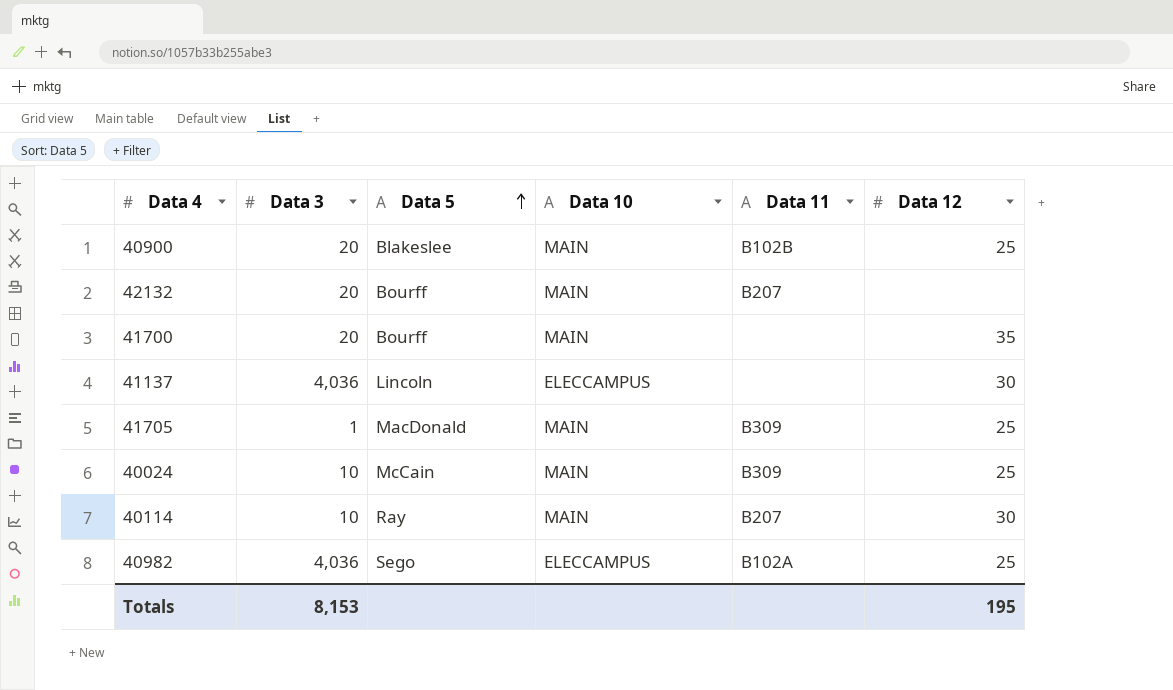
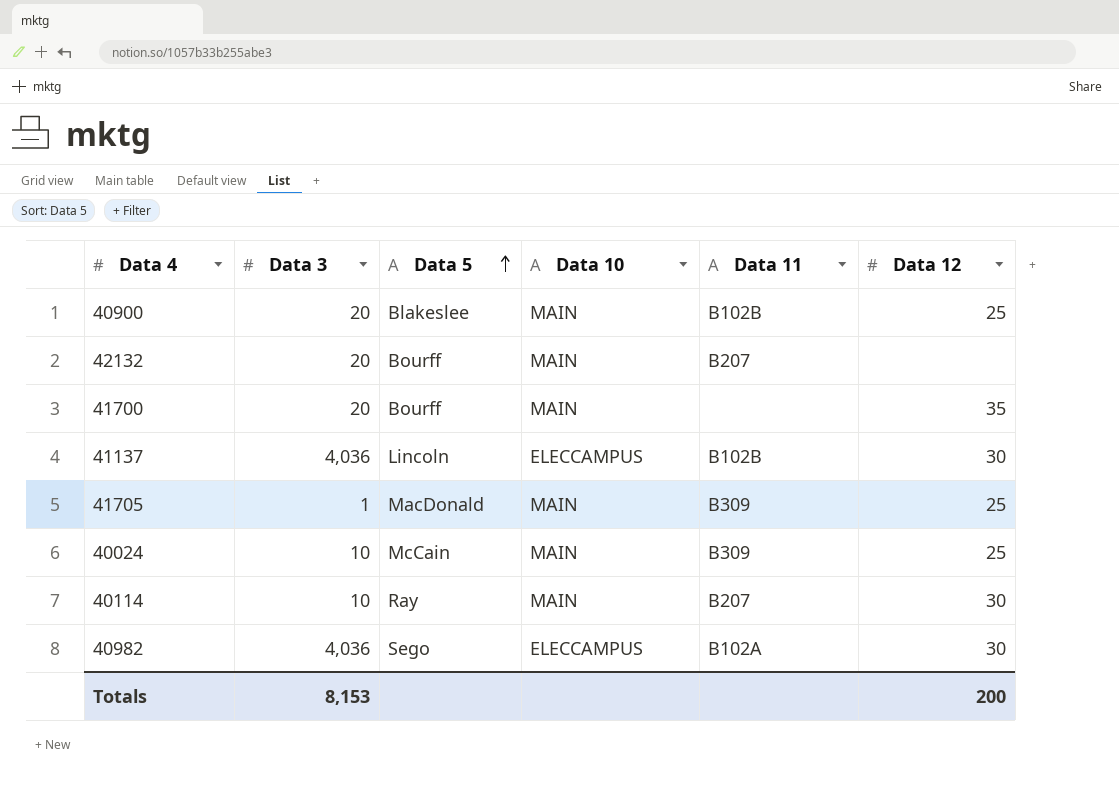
41137 | Data 11: none -> B102B
40982 | Data 12: 25 -> 30
Totals | Data 12: 195 -> 200

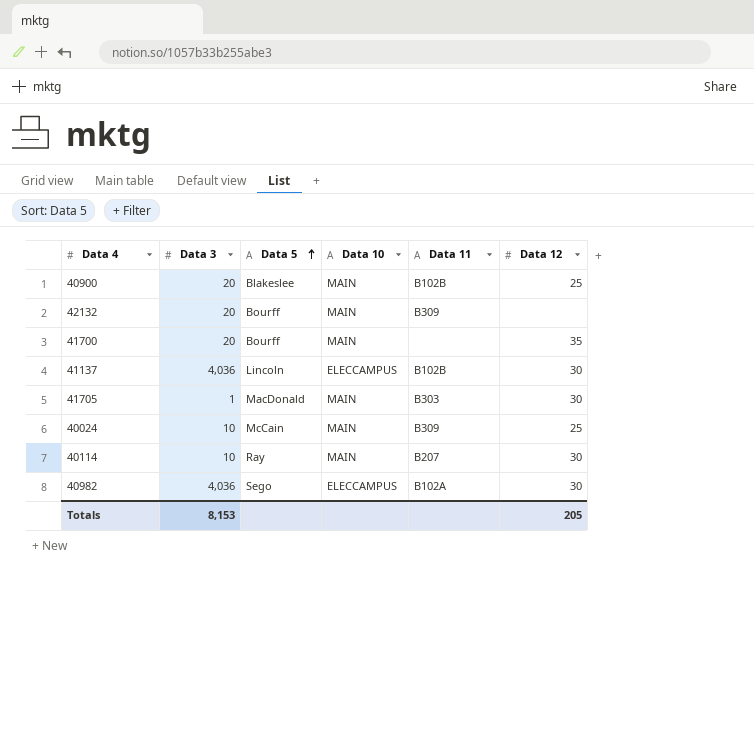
42132 | Data 11: B207 -> B309
41705 | Data 11: B309 -> B303
41705 | Data 12: 25 -> 30
Totals | Data 12: 200 -> 205

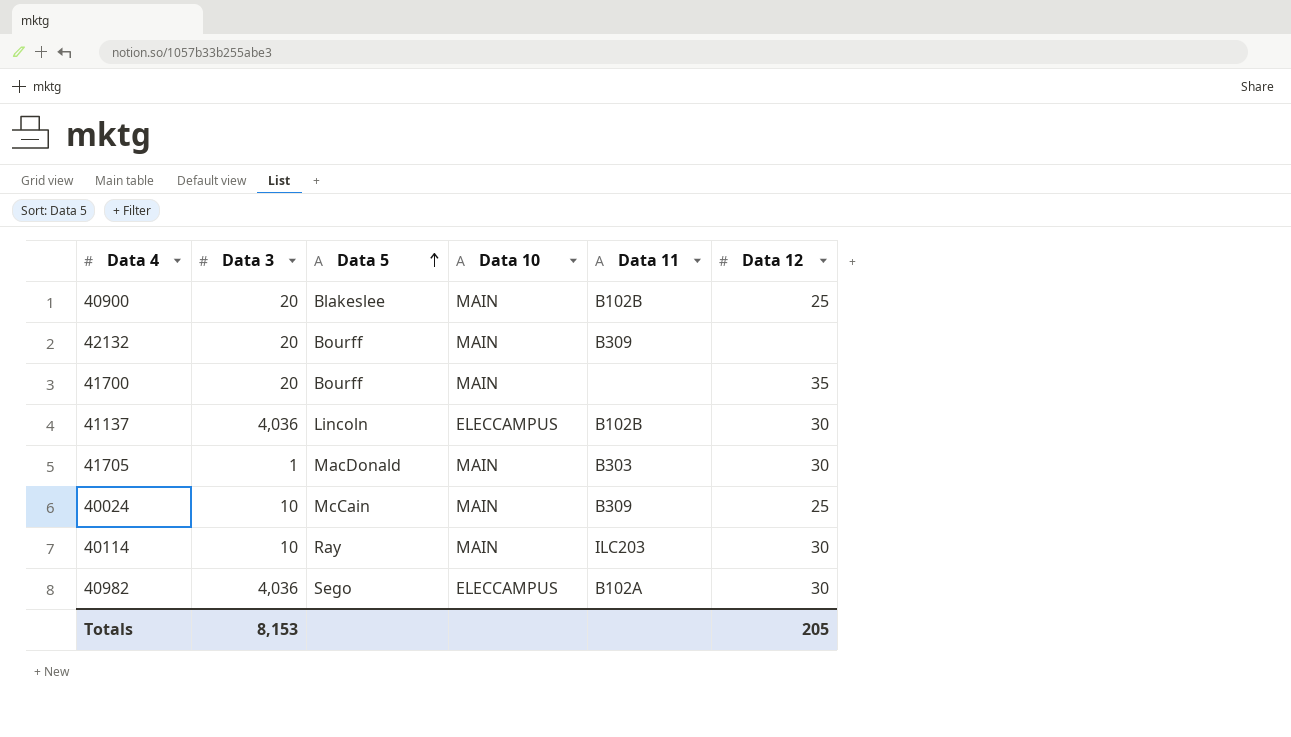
40114 | Data 11: B207 -> ILC203

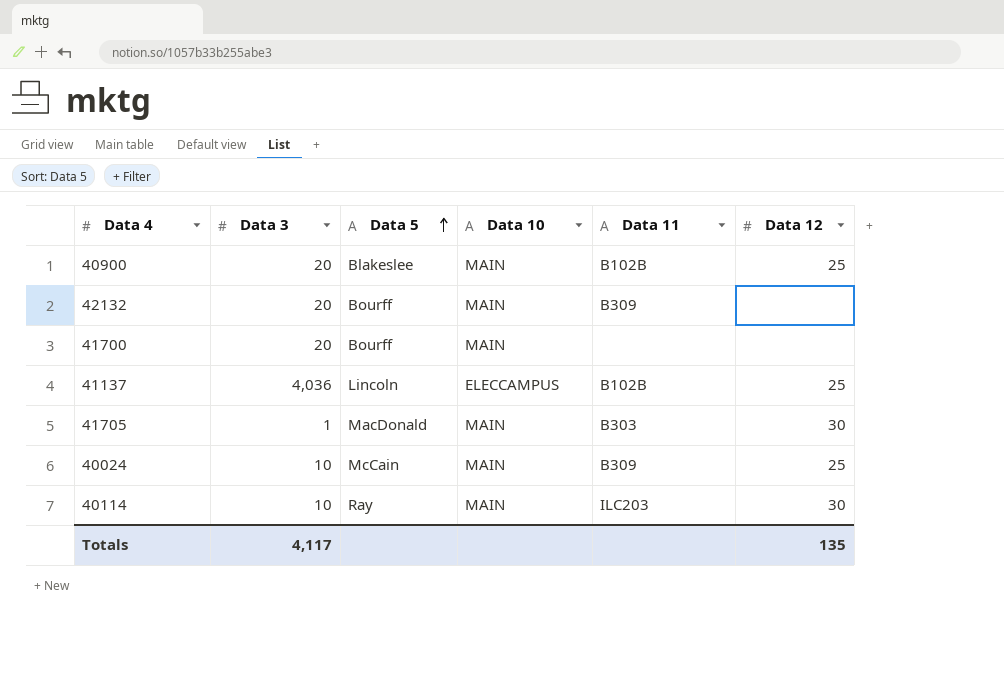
row 40982: 4,036 | Sego | ELECCAMPUS | B102A | 30 -> none
41700 | Data 12: 35 -> none
41137 | Data 12: 30 -> 25
Totals | Data 3: 8,153 -> 4,117
Totals | Data 12: 205 -> 135

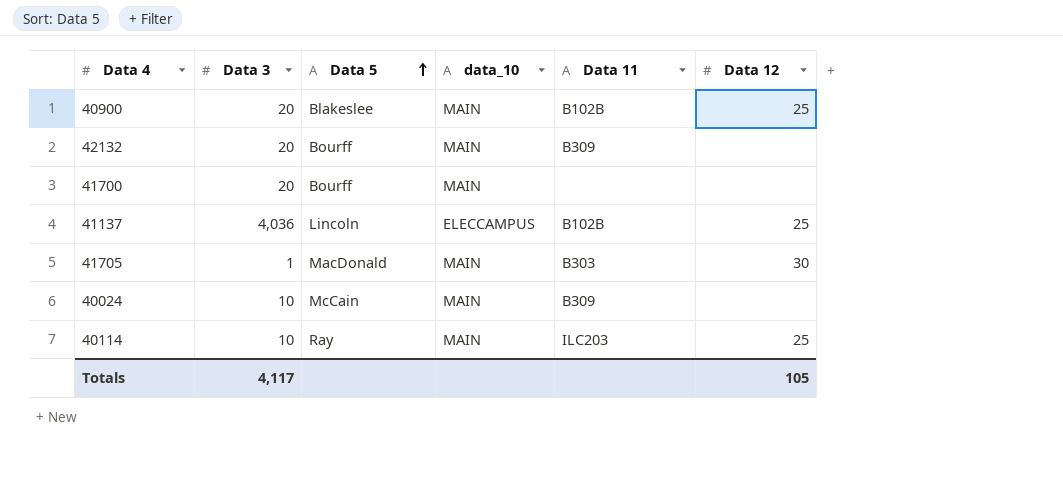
column name: Data 10 -> data_10
40024 | Data 12: 25 -> none
40114 | Data 12: 30 -> 25
Totals | Data 12: 135 -> 105

